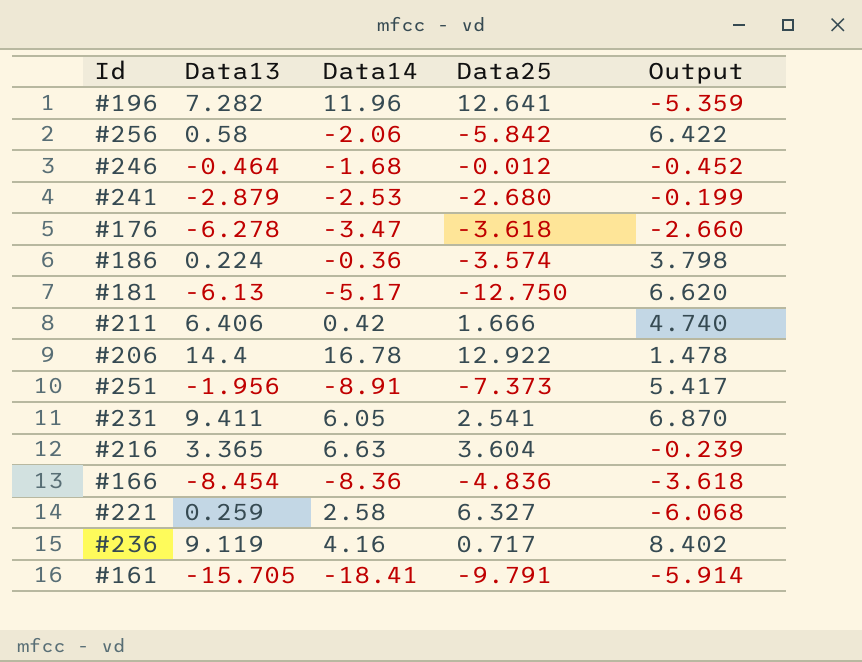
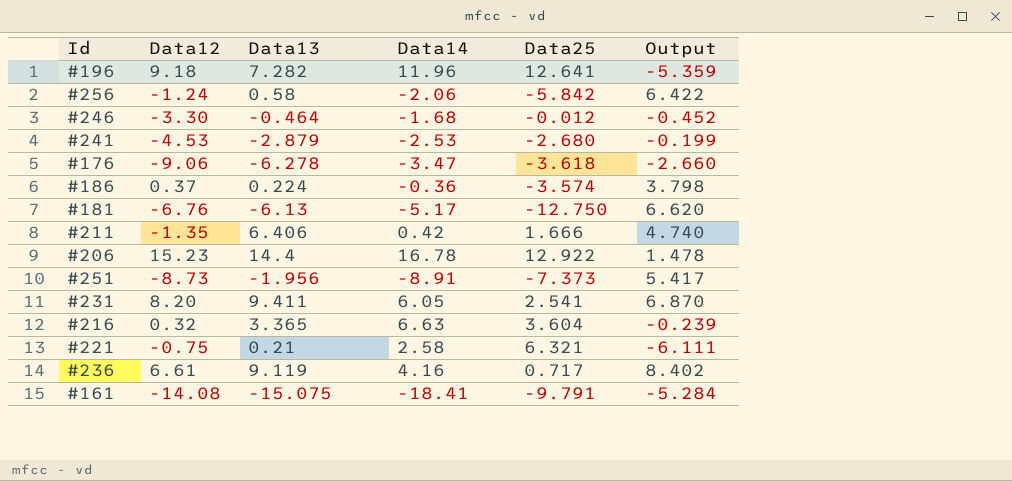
column Data12 | position: none -> 2
row #166: -8.454 | -8.36 | -4.836 | -3.618 -> none
#221 | Data13: 0.259 -> 0.21
#221 | Data25: 6.327 -> 6.321
#221 | Output: -6.068 -> -6.111
#161 | Data13: -15.705 -> -15.075
#161 | Output: -5.914 -> -5.284

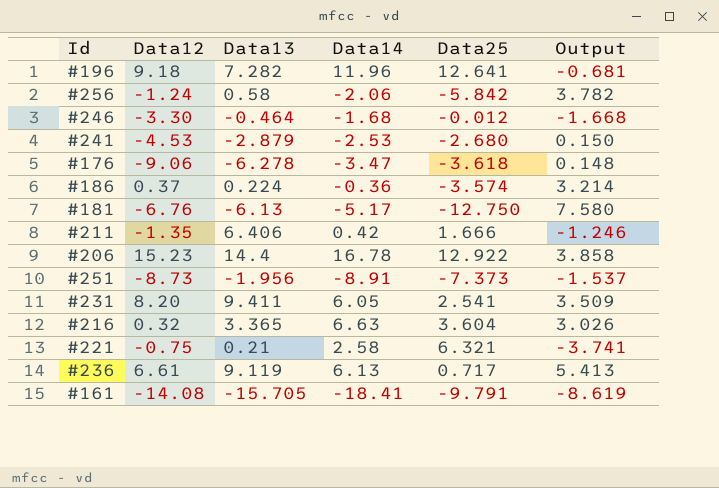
column Output | formula: [Data13] - [Data25] -> [Data14] - [Data25]
#236 | Data14: 4.16 -> 6.13
#161 | Data13: -15.075 -> -15.705

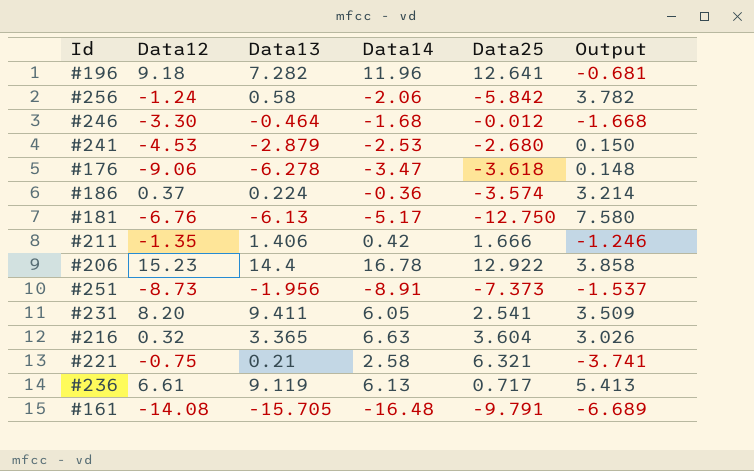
#211 | Data13: 6.406 -> 1.406
#161 | Data14: -18.41 -> -16.48
#161 | Output: -8.619 -> -6.689

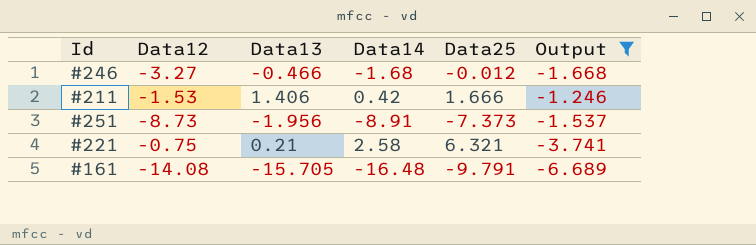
filter: none -> Output <= -1.246
#246 | Data12: -3.30 -> -3.27
#246 | Data13: -0.464 -> -0.466
#211 | Data12: -1.35 -> -1.53

